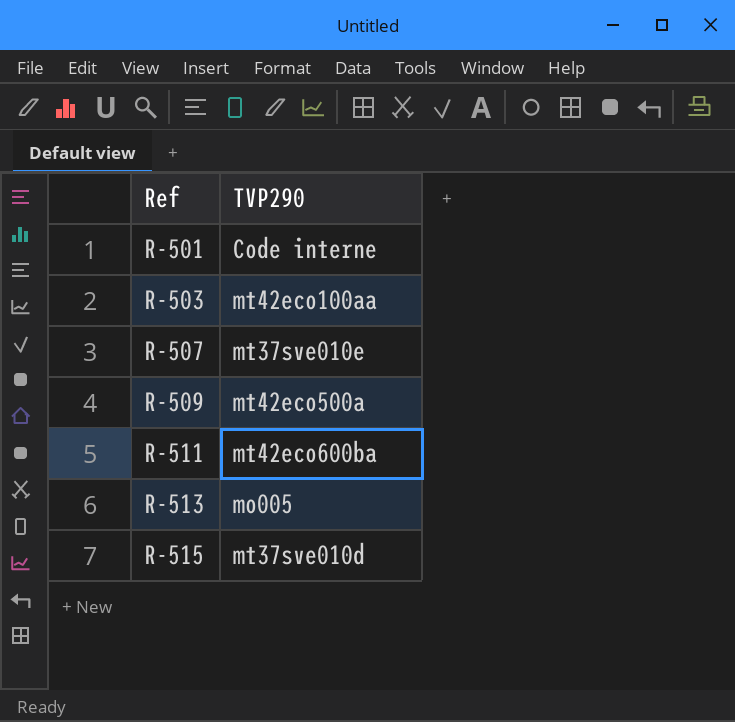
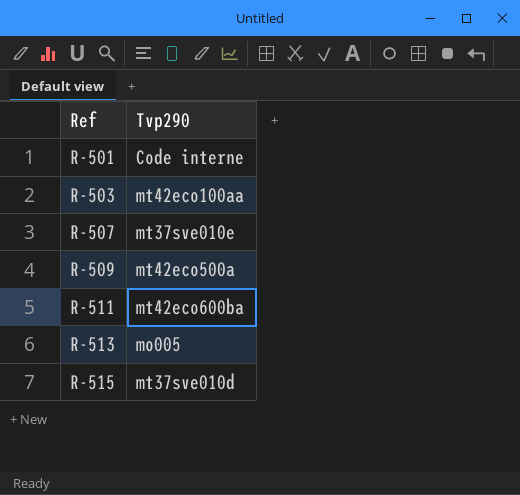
column name: TVP290 -> Tvp290

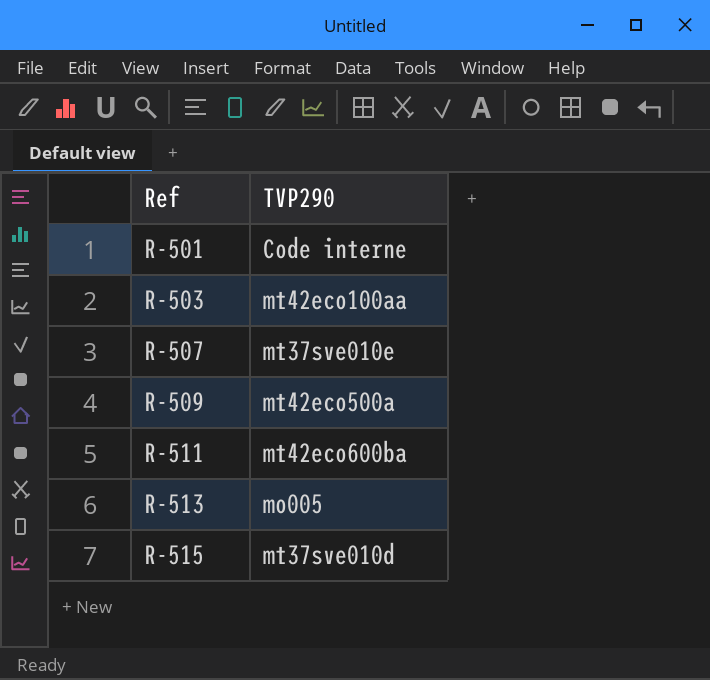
column name: Tvp290 -> TVP290

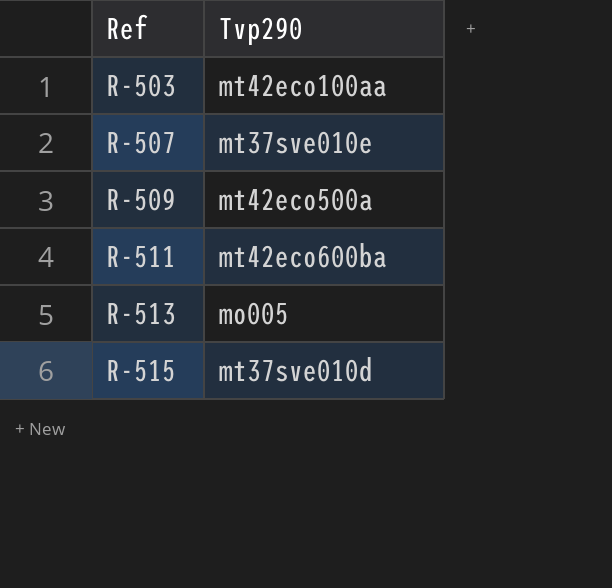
column name: TVP290 -> Tvp290
row R-501: Code interne -> none

